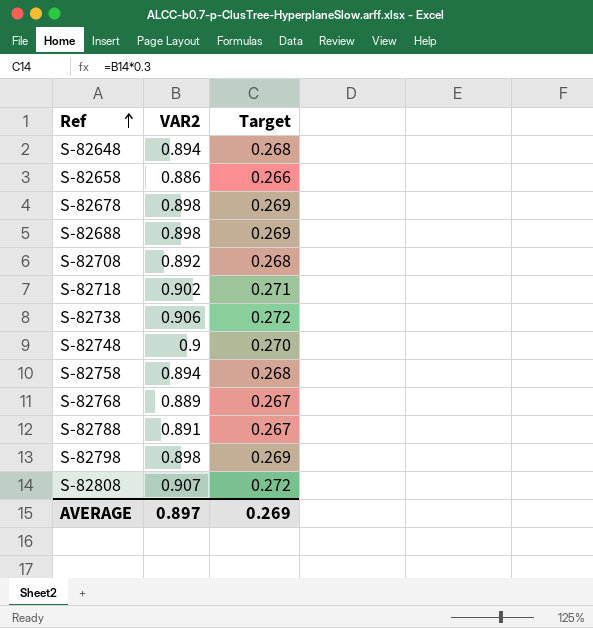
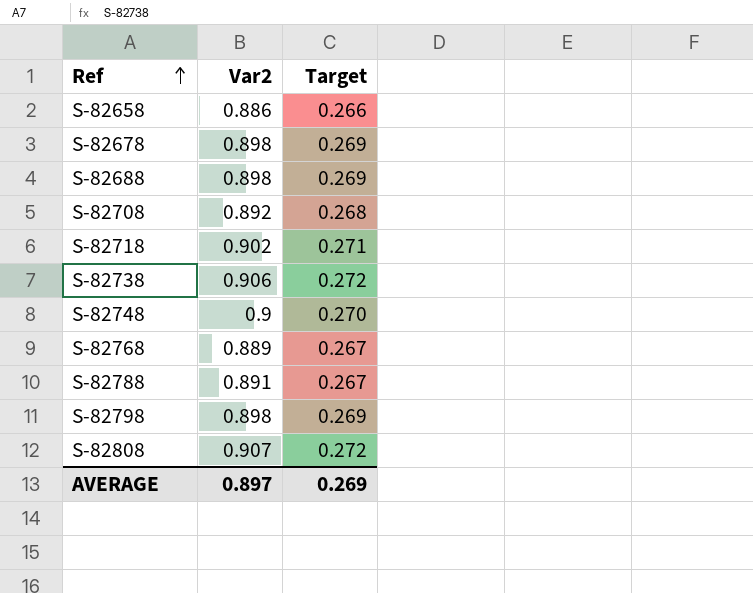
column name: VAR2 -> Var2
row S-82648: 0.894 | 0.268 -> none
row S-82758: 0.894 | 0.268 -> none

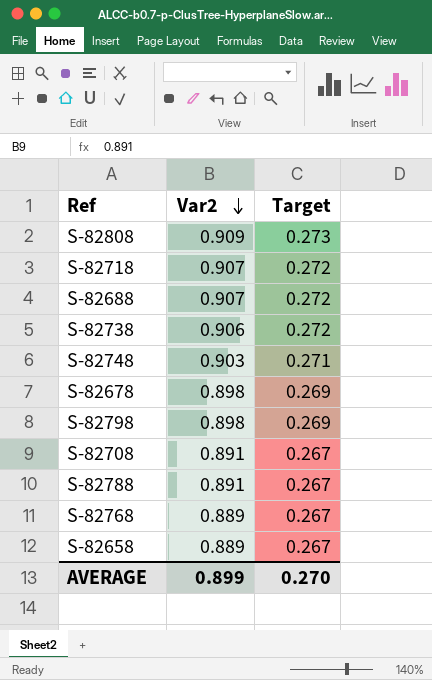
row order: Ref ascending -> Var2 descending
S-82808 | Var2: 0.907 -> 0.909
S-82808 | Target: 0.272 -> 0.273
S-82718 | Var2: 0.902 -> 0.907
S-82718 | Target: 0.271 -> 0.272
S-82688 | Var2: 0.898 -> 0.907
S-82688 | Target: 0.269 -> 0.272
S-82748 | Var2: 0.9 -> 0.903
S-82748 | Target: 0.270 -> 0.271
S-82708 | Var2: 0.892 -> 0.891
S-82708 | Target: 0.268 -> 0.267
S-82658 | Var2: 0.886 -> 0.889
S-82658 | Target: 0.266 -> 0.267
AVERAGE | Var2: 0.897 -> 0.899
AVERAGE | Target: 0.269 -> 0.270

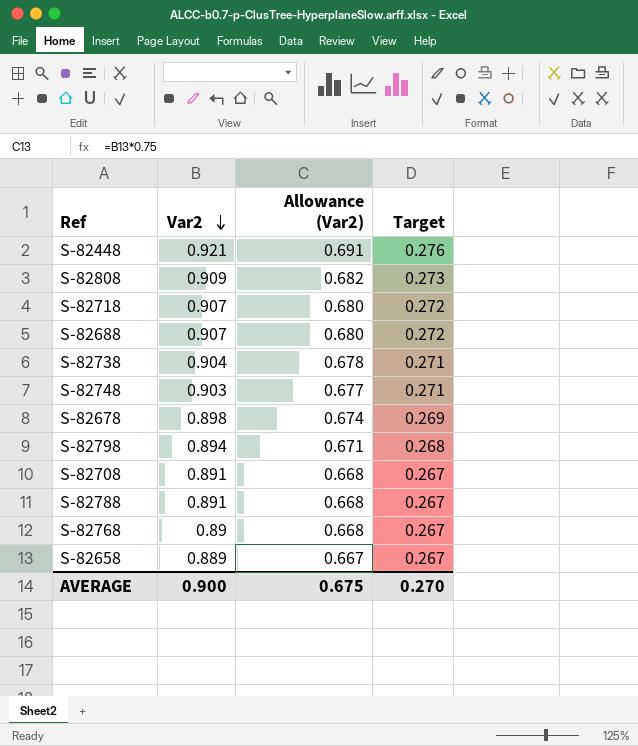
column Allowance (Var2) | formula: none -> [Var2] * 0.75
row S-82448: none -> 0.921 | 0.691 | 0.276
S-82738 | Var2: 0.906 -> 0.904
S-82738 | Target: 0.272 -> 0.271
S-82798 | Var2: 0.898 -> 0.894
S-82798 | Target: 0.269 -> 0.268
S-82768 | Var2: 0.889 -> 0.89
AVERAGE | Var2: 0.899 -> 0.900

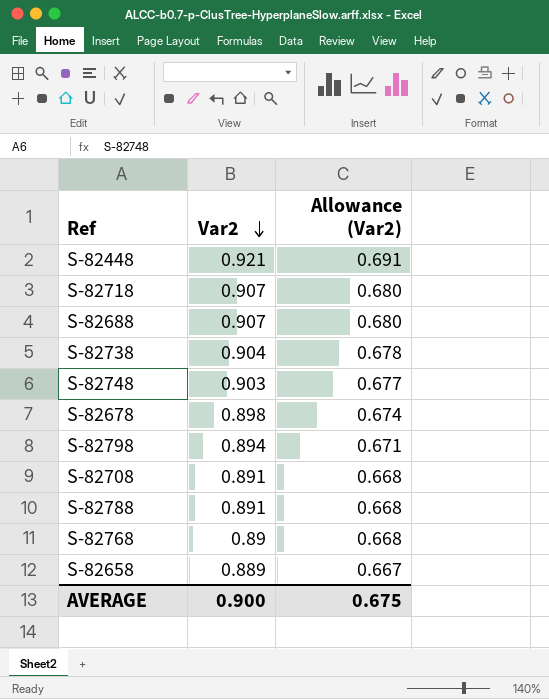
column Target | formula: [Var2] * 0.3 -> none
row S-82808: 0.909 | 0.682 | 0.273 -> none

